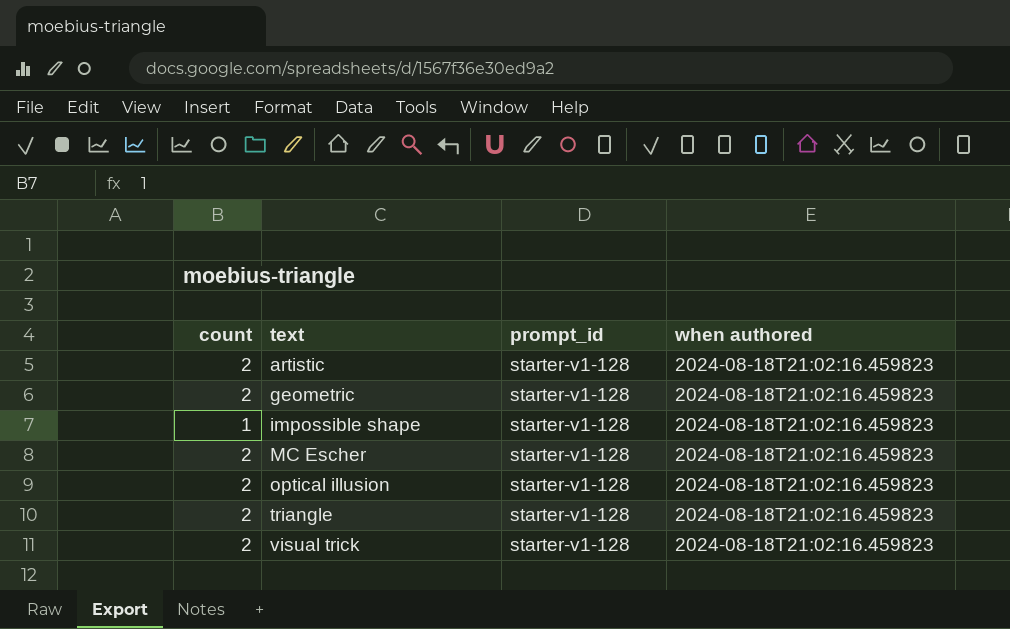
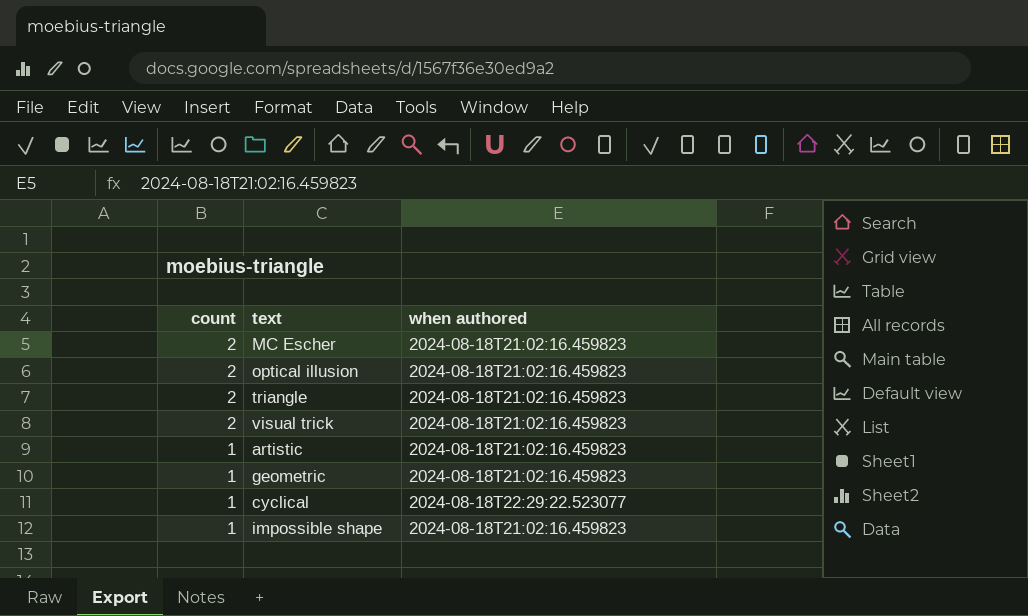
row order: text ascending -> count descending
column prompt_id | position: 3 -> none
artistic | count: 2 -> 1
geometric | count: 2 -> 1
row cyclical: none -> 1 | 2024-08-18T22:29:22.523077

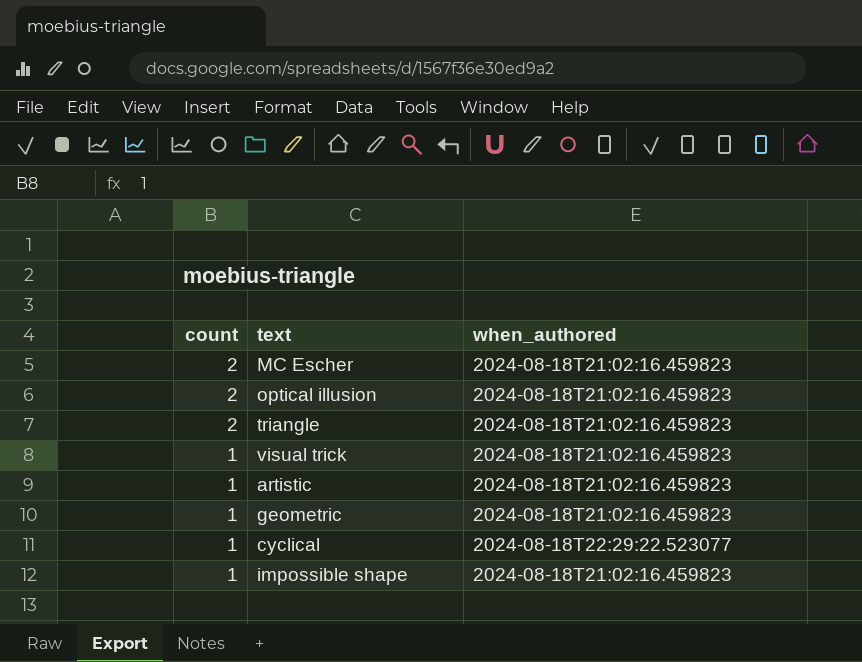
column name: when authored -> when_authored
visual trick | count: 2 -> 1

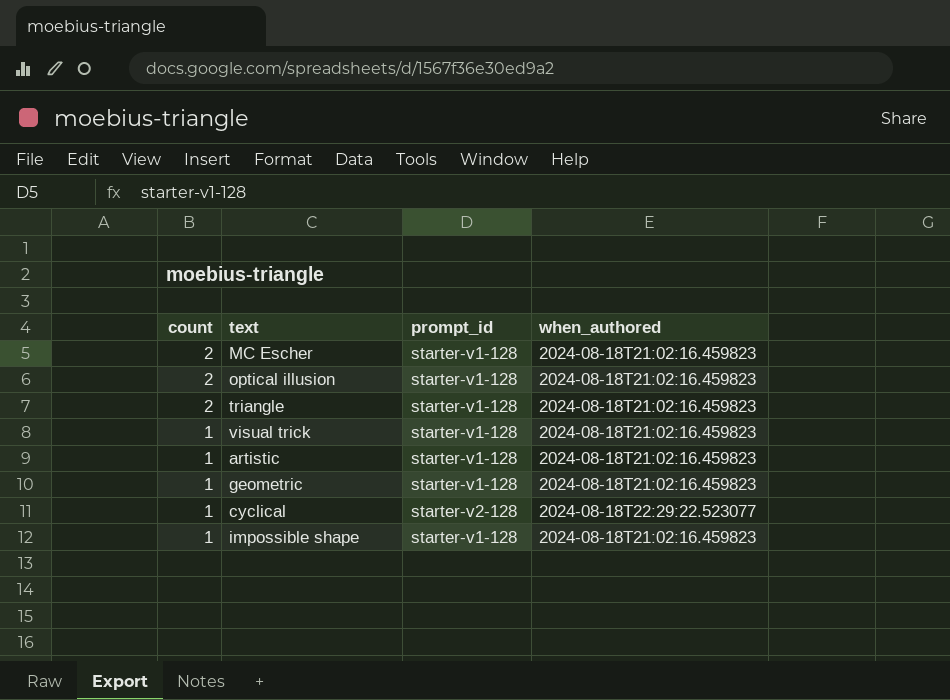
column prompt_id | position: none -> 3

